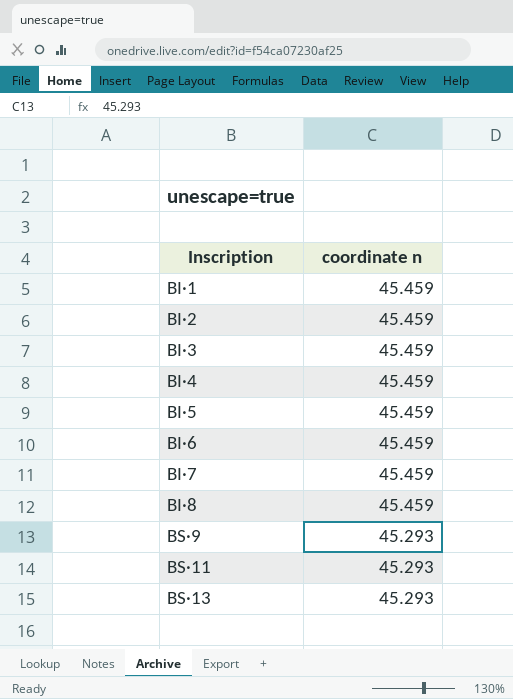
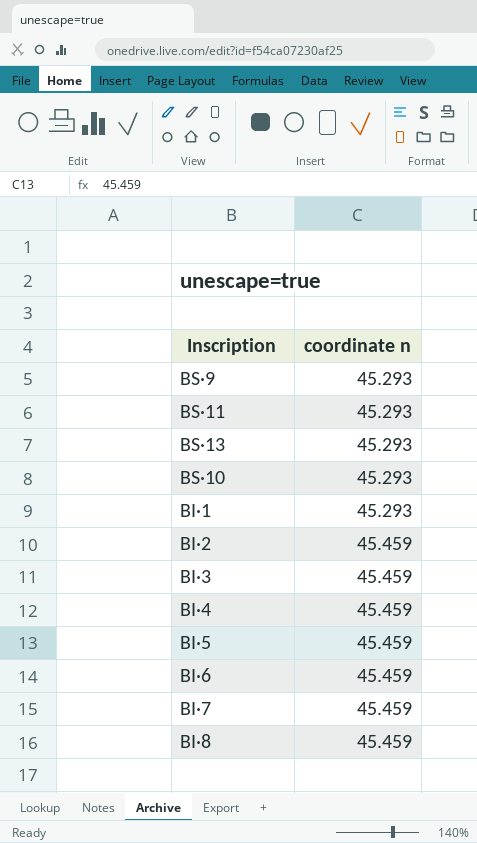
row order: Inscription ascending -> coordinate n ascending
row BS·10: none -> 45.293
BI·1 | coordinate n: 45.459 -> 45.293

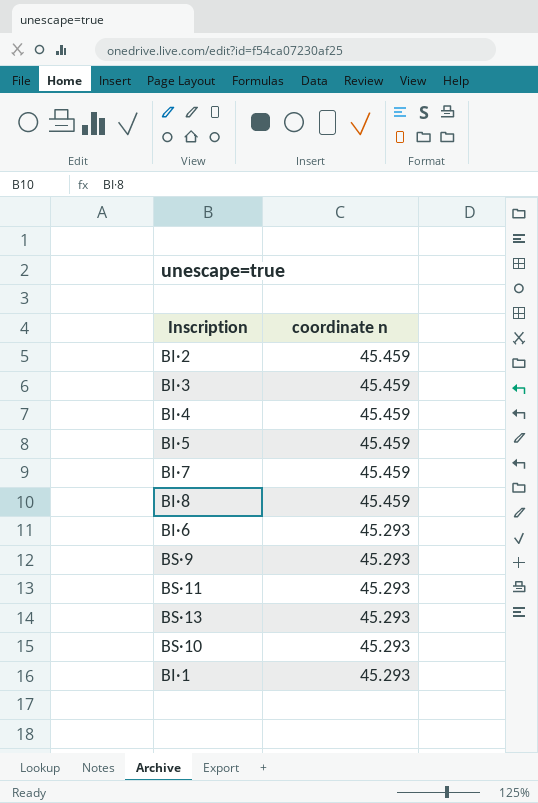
row order: coordinate n ascending -> coordinate n descending
BI·6 | coordinate n: 45.459 -> 45.293

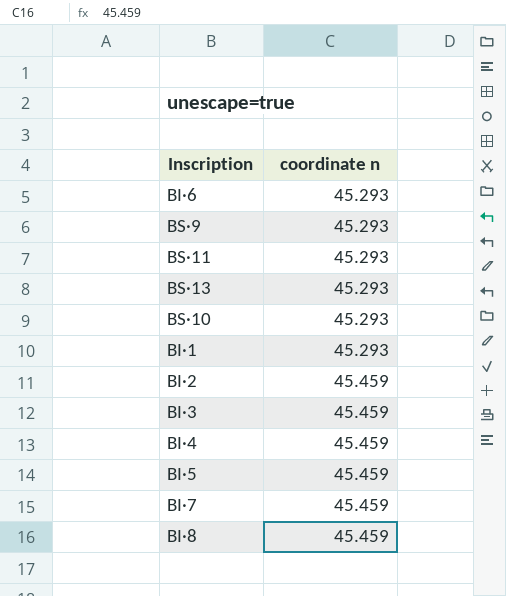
row order: coordinate n descending -> coordinate n ascending

